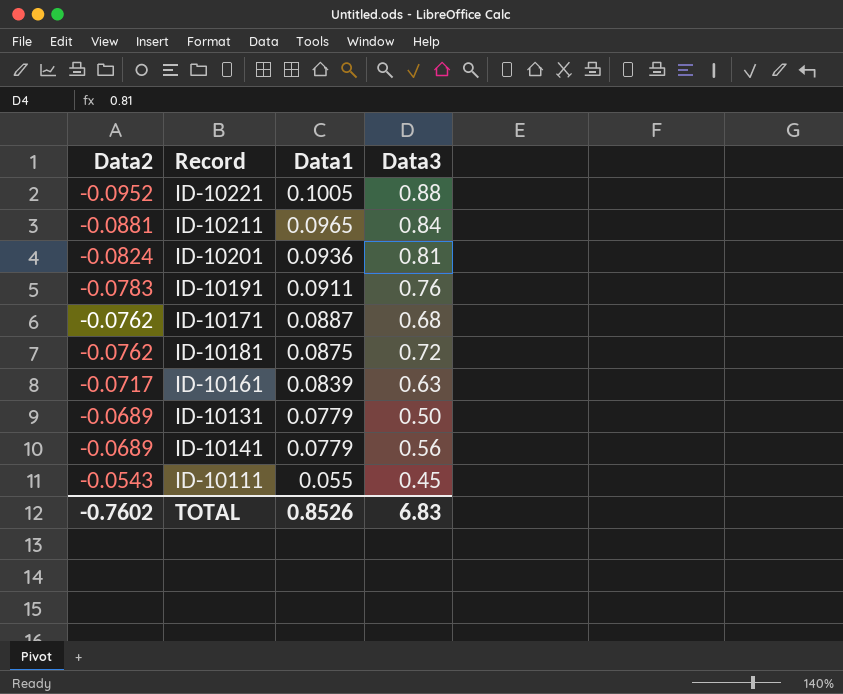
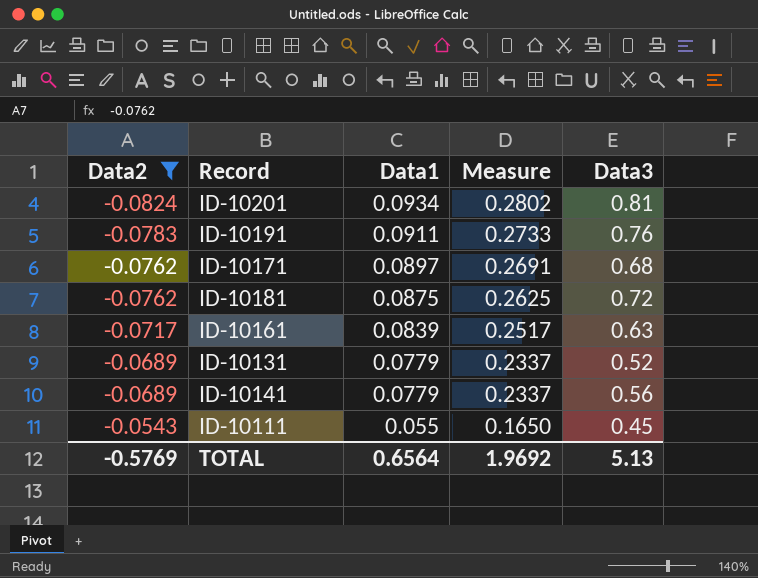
filter: none -> Data2 >= -0.0824
column Measure | formula: none -> [Data1] * 3
ID-10201 | Data1: 0.0936 -> 0.0934
ID-10171 | Data1: 0.0887 -> 0.0897
ID-10131 | Data3: 0.50 -> 0.52
TOTAL | Data2: -0.7602 -> -0.5769
TOTAL | Data1: 0.8526 -> 0.6564
TOTAL | Data3: 6.83 -> 5.13

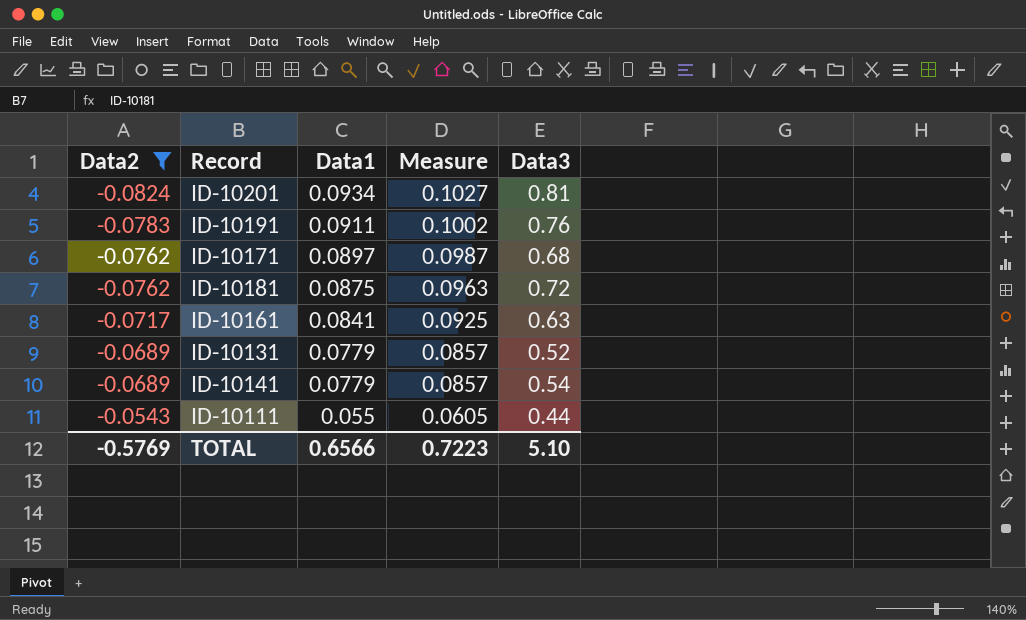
column Measure | formula: [Data1] * 3 -> [Data1] * 1.1
ID-10161 | Data1: 0.0839 -> 0.0841
ID-10141 | Data3: 0.56 -> 0.54
ID-10111 | Data3: 0.45 -> 0.44
TOTAL | Data1: 0.6564 -> 0.6566
TOTAL | Measure: 1.9692 -> 0.7223
TOTAL | Data3: 5.13 -> 5.10

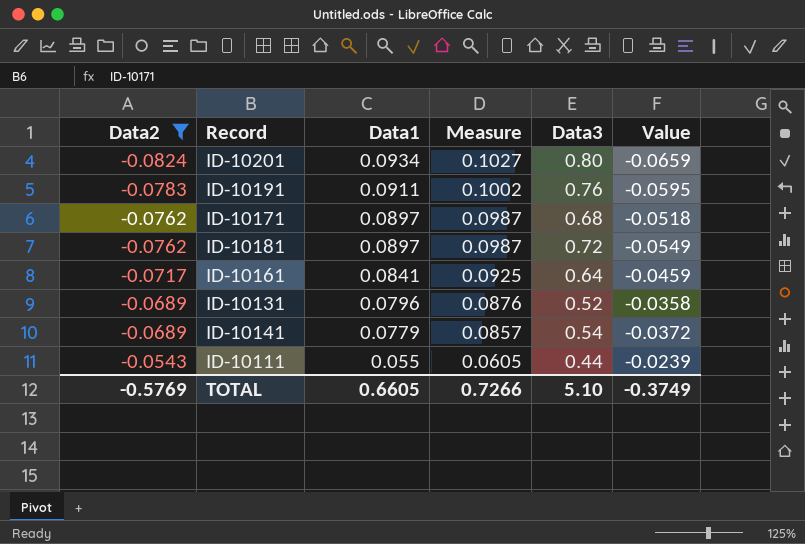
column Value | formula: none -> [Data2] * [Data3]
ID-10201 | Data3: 0.81 -> 0.80
ID-10181 | Data1: 0.0875 -> 0.0897
ID-10181 | Measure: 0.0963 -> 0.0987
ID-10161 | Data3: 0.63 -> 0.64
ID-10131 | Data1: 0.0779 -> 0.0796
ID-10131 | Measure: 0.0857 -> 0.0876
TOTAL | Data1: 0.6566 -> 0.6605
TOTAL | Measure: 0.7223 -> 0.7266

